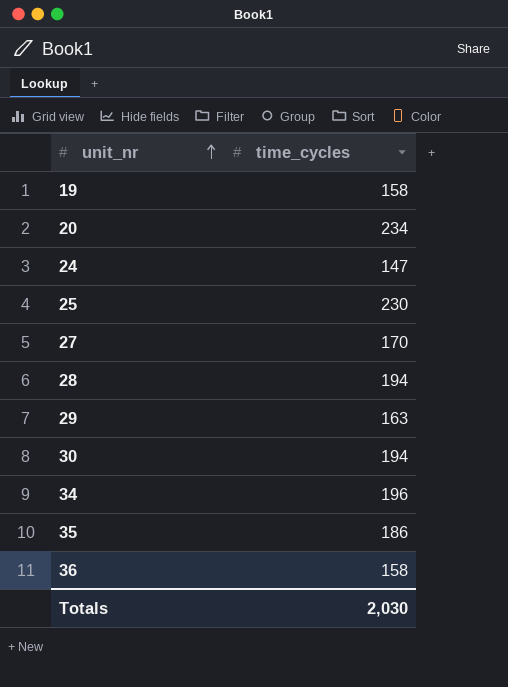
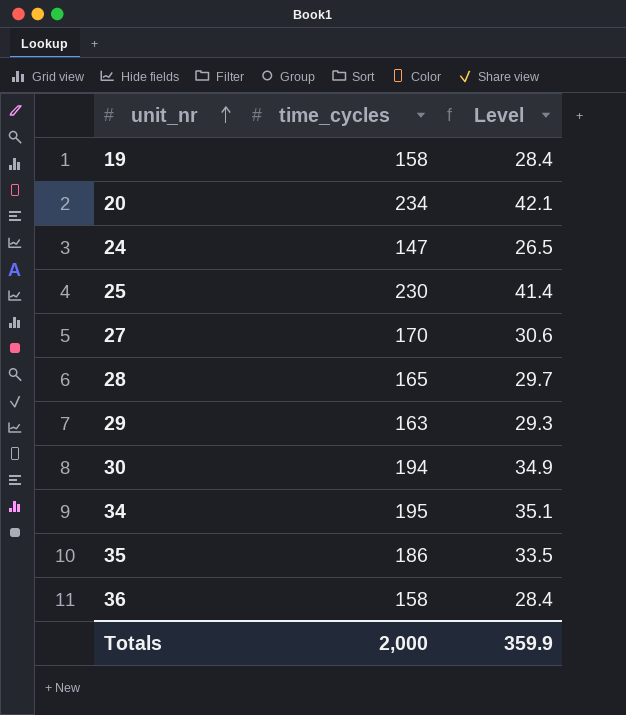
column Level | formula: none -> [time_cycles] * 0.18
28 | time_cycles: 194 -> 165
34 | time_cycles: 196 -> 195
Totals | time_cycles: 2,030 -> 2,000

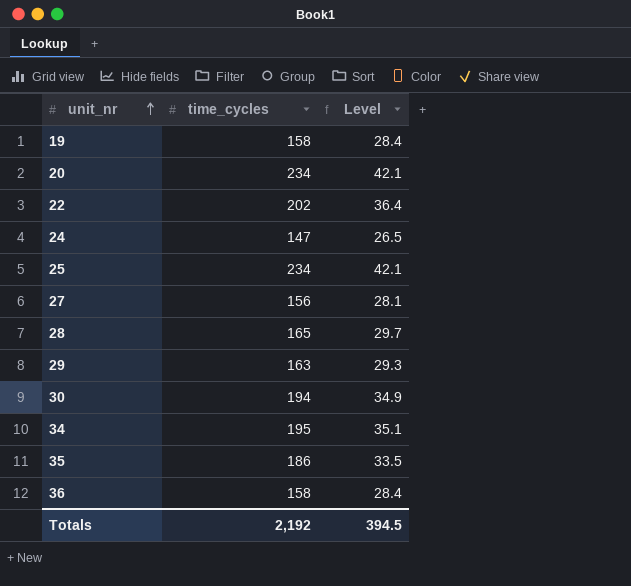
row 22: none -> 202 | 36.4
25 | time_cycles: 230 -> 234
25 | Level: 41.4 -> 42.1
27 | time_cycles: 170 -> 156
27 | Level: 30.6 -> 28.1
Totals | time_cycles: 2,000 -> 2,192
Totals | Level: 359.9 -> 394.5

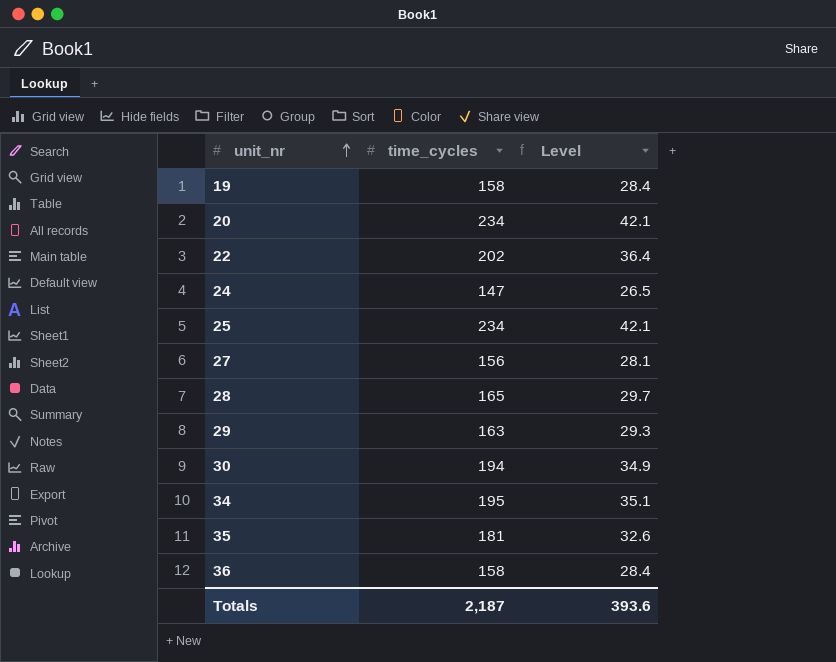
35 | time_cycles: 186 -> 181
35 | Level: 33.5 -> 32.6
Totals | time_cycles: 2,192 -> 2,187
Totals | Level: 394.5 -> 393.6

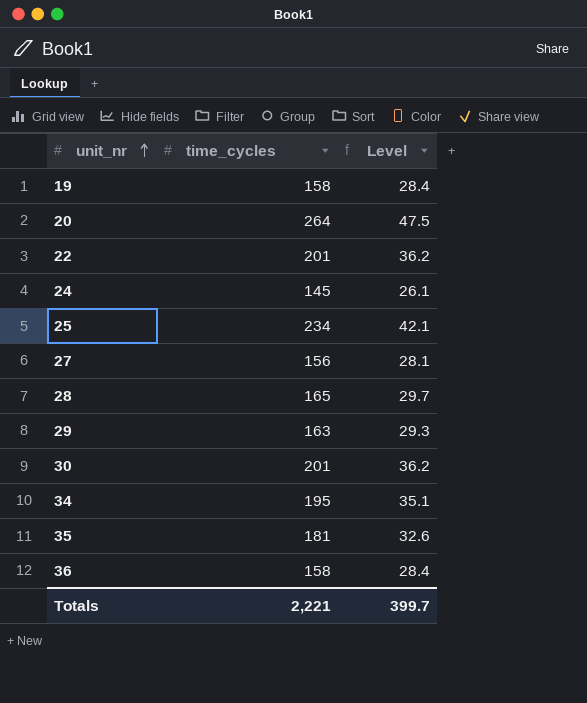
20 | time_cycles: 234 -> 264
20 | Level: 42.1 -> 47.5
22 | time_cycles: 202 -> 201
22 | Level: 36.4 -> 36.2
24 | time_cycles: 147 -> 145
24 | Level: 26.5 -> 26.1
30 | time_cycles: 194 -> 201
30 | Level: 34.9 -> 36.2
Totals | time_cycles: 2,187 -> 2,221
Totals | Level: 393.6 -> 399.7

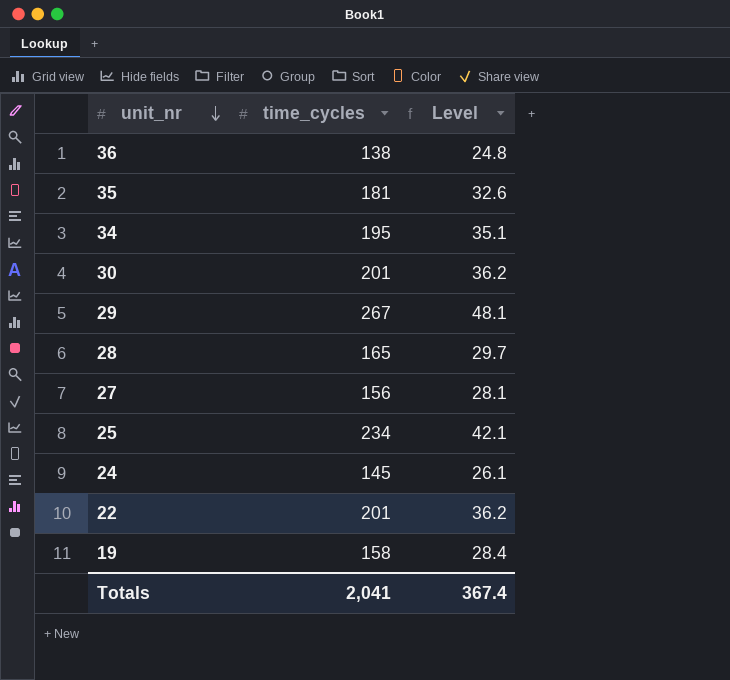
row order: unit_nr ascending -> unit_nr descending
row 20: 264 | 47.5 -> none
36 | time_cycles: 158 -> 138
36 | Level: 28.4 -> 24.8
29 | time_cycles: 163 -> 267
29 | Level: 29.3 -> 48.1
Totals | time_cycles: 2,221 -> 2,041
Totals | Level: 399.7 -> 367.4

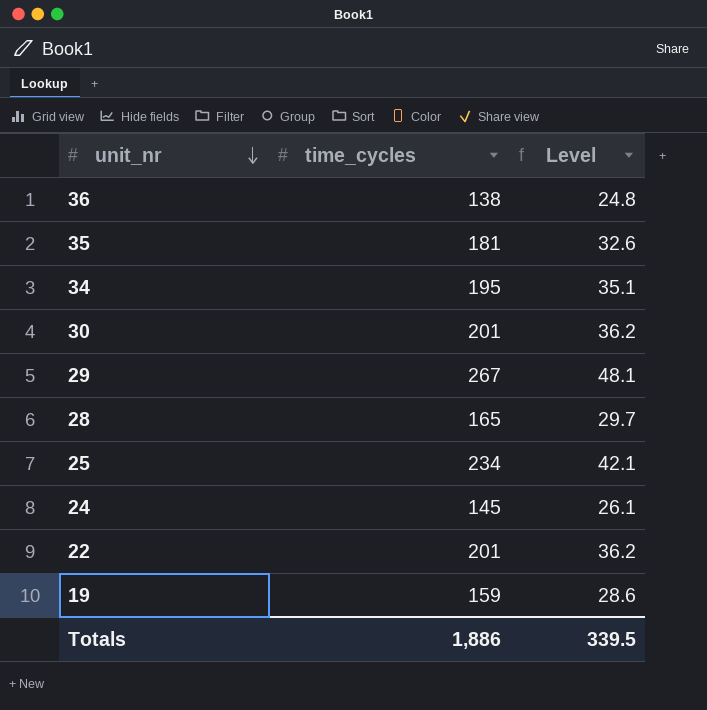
row 27: 156 | 28.1 -> none
19 | time_cycles: 158 -> 159
19 | Level: 28.4 -> 28.6
Totals | time_cycles: 2,041 -> 1,886
Totals | Level: 367.4 -> 339.5

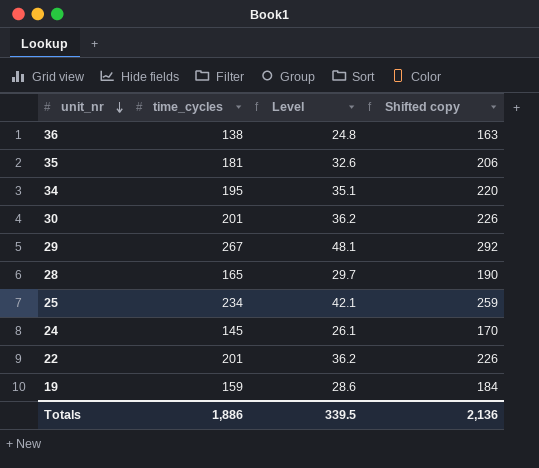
column Shifted copy | formula: none -> [time_cycles] + 25

